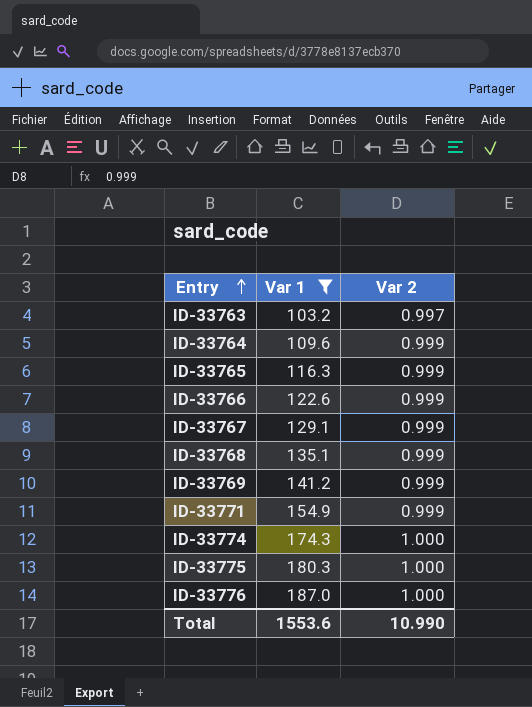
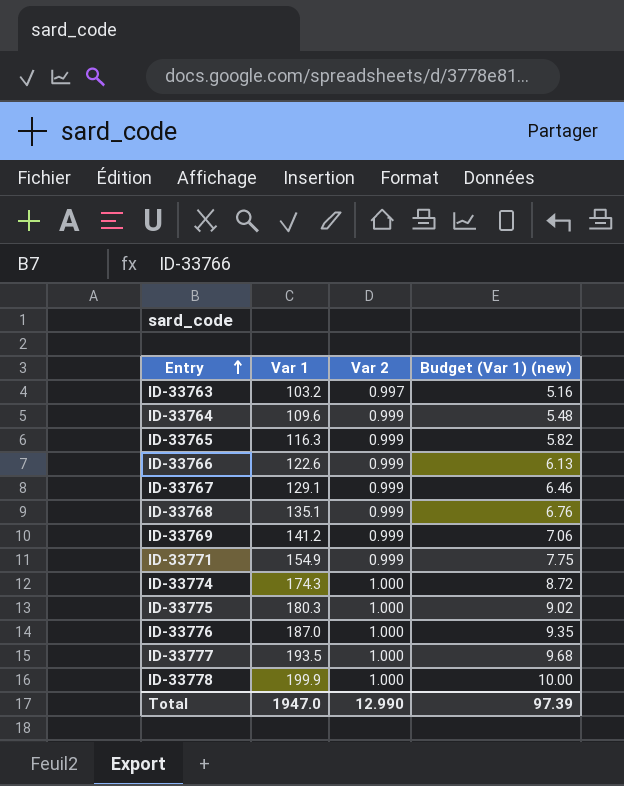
filter: Var 1 <= 187.0 -> none
column Budget (Var 1) (new) | formula: none -> [Var 1] * 0.05
Total | Var 1: 1553.6 -> 1947.0
Total | Var 2: 10.990 -> 12.990

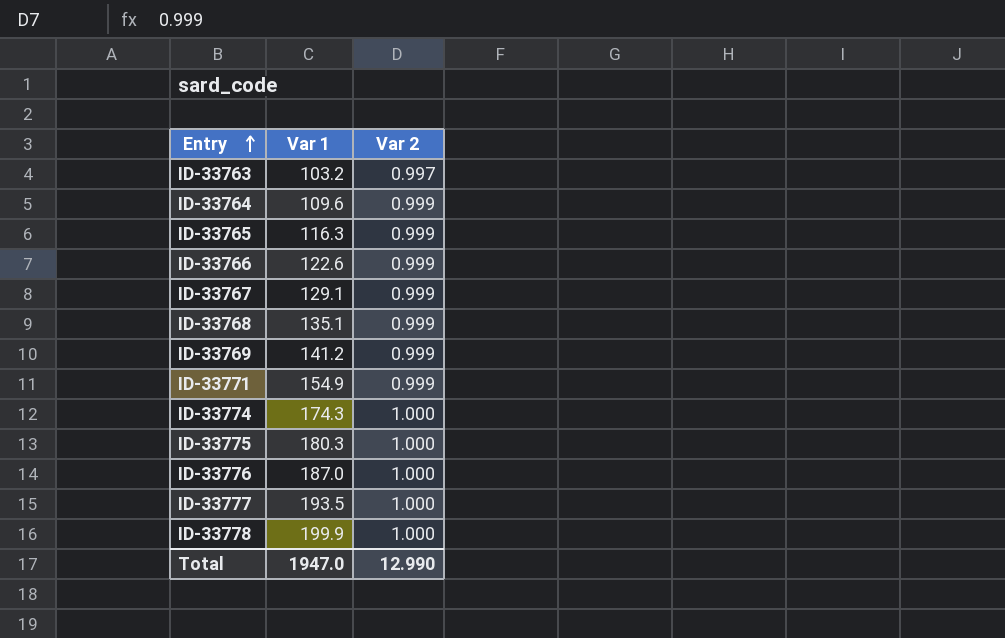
column Budget (Var 1) (new) | formula: [Var 1] * 0.05 -> none

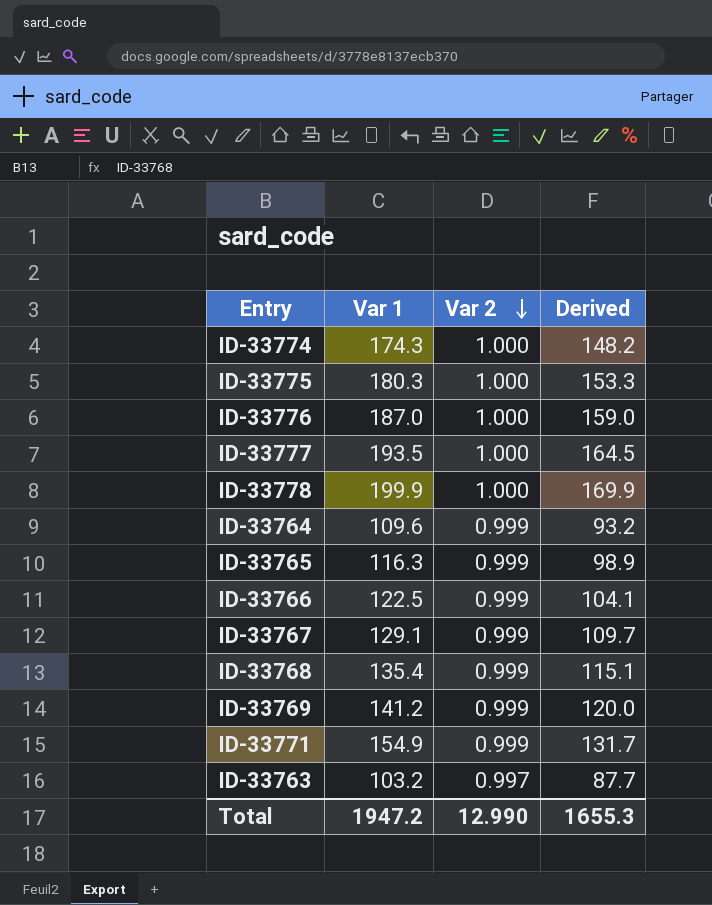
row order: Entry ascending -> Var 2 descending
column Derived | formula: none -> [Var 1] * 0.85
ID-33766 | Var 1: 122.6 -> 122.5
ID-33768 | Var 1: 135.1 -> 135.4
Total | Var 1: 1947.0 -> 1947.2

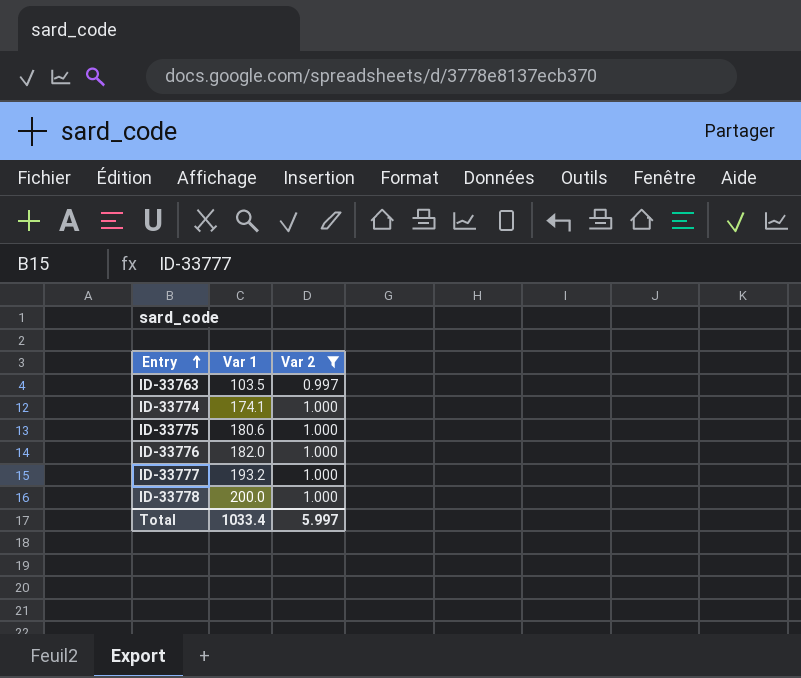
filter: none -> Var 2 != 0.999
row order: Var 2 descending -> Entry ascending
column Derived | formula: [Var 1] * 0.85 -> none
ID-33763 | Var 1: 103.2 -> 103.5
ID-33774 | Var 1: 174.3 -> 174.1
ID-33775 | Var 1: 180.3 -> 180.6
ID-33776 | Var 1: 187.0 -> 182.0
ID-33777 | Var 1: 193.5 -> 193.2
ID-33778 | Var 1: 199.9 -> 200.0
Total | Var 1: 1947.2 -> 1033.4
Total | Var 2: 12.990 -> 5.997

